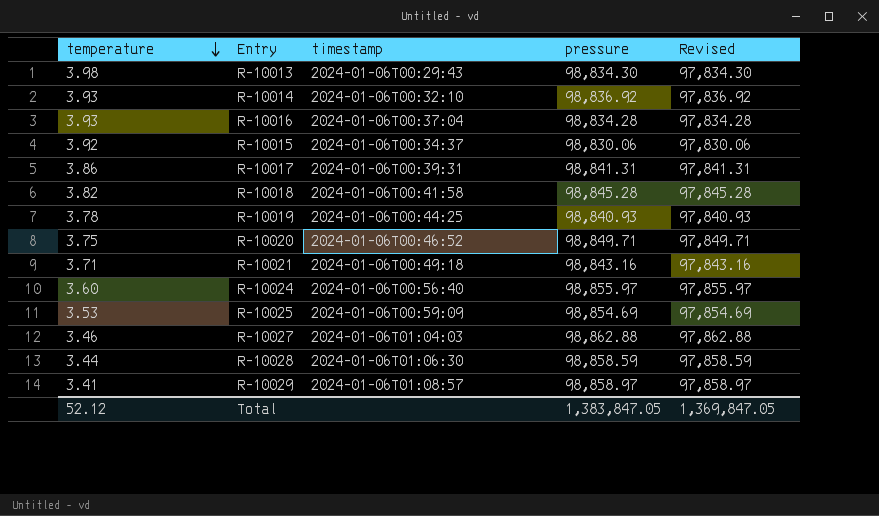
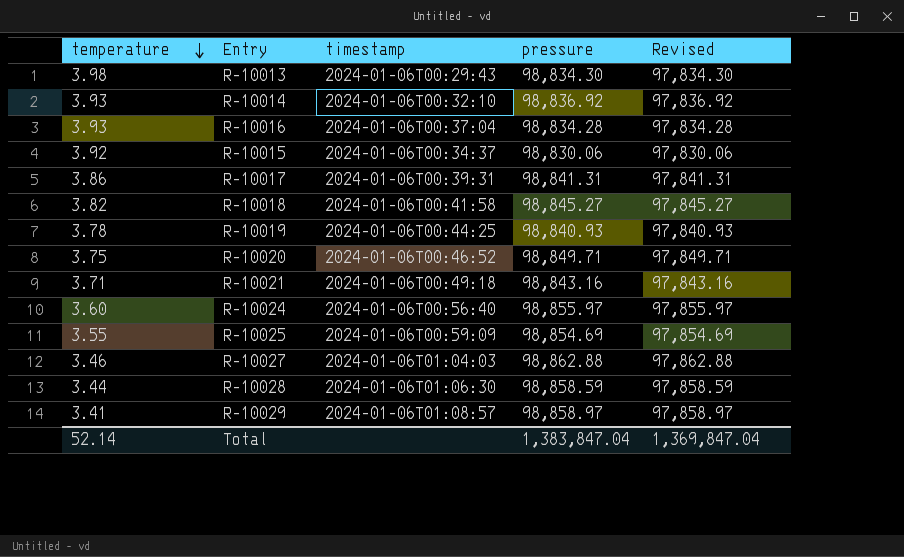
R-10018 | pressure: 98,845.28 -> 98,845.27
R-10018 | Revised: 97,845.28 -> 97,845.27
R-10025 | temperature: 3.53 -> 3.55
Total | temperature: 52.12 -> 52.14
Total | pressure: 1,383,847.05 -> 1,383,847.04
Total | Revised: 1,369,847.05 -> 1,369,847.04

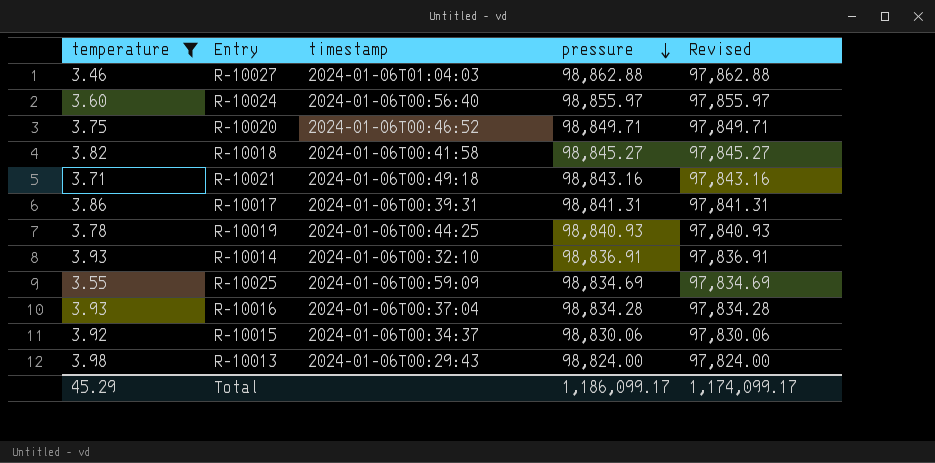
filter: none -> temperature >= 3.46
row order: temperature descending -> pressure descending
R-10014 | pressure: 98,836.92 -> 98,836.91
R-10014 | Revised: 97,836.92 -> 97,836.91
R-10025 | pressure: 98,854.69 -> 98,834.69
R-10025 | Revised: 97,854.69 -> 97,834.69
R-10013 | pressure: 98,834.30 -> 98,824.00
R-10013 | Revised: 97,834.30 -> 97,824.00
Total | temperature: 52.14 -> 45.29
Total | pressure: 1,383,847.04 -> 1,186,099.17
Total | Revised: 1,369,847.04 -> 1,174,099.17

